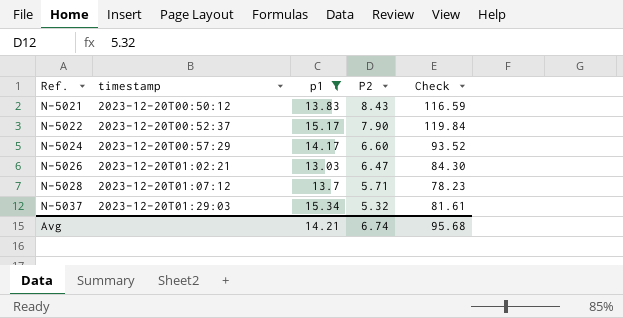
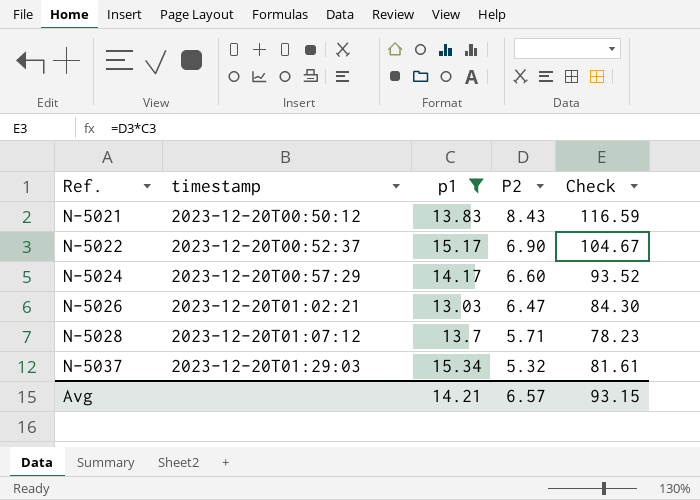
N-5022 | P2: 7.90 -> 6.90
N-5022 | Check: 119.84 -> 104.67
Avg | P2: 6.74 -> 6.57
Avg | Check: 95.68 -> 93.15

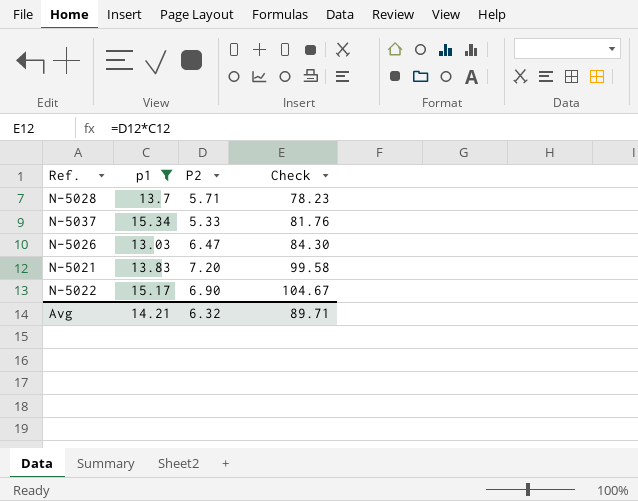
row order: Ref. ascending -> Check ascending
column timestamp | position: 2 -> none
row N-5024: 2023-12-20T00:57:29 | 14.17 | 6.60 | 93.52 -> none
N-5037 | P2: 5.32 -> 5.33
N-5037 | Check: 81.61 -> 81.76
N-5021 | P2: 8.43 -> 7.20
N-5021 | Check: 116.59 -> 99.58
Avg | P2: 6.57 -> 6.32
Avg | Check: 93.15 -> 89.71

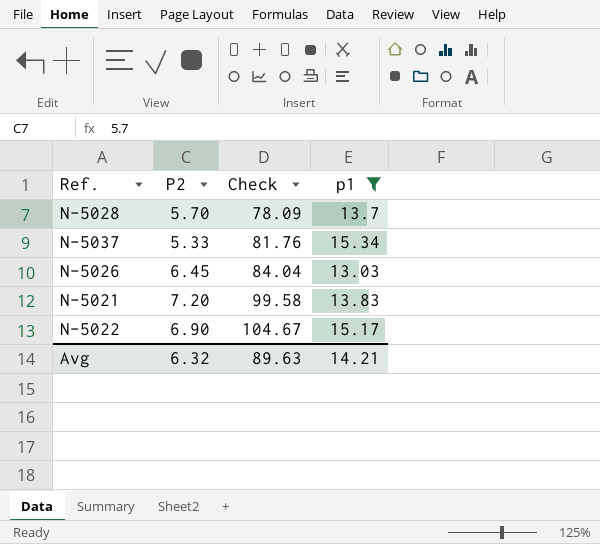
column p1 | position: 2 -> 4
N-5028 | P2: 5.71 -> 5.70
N-5028 | Check: 78.23 -> 78.09
N-5026 | P2: 6.47 -> 6.45
N-5026 | Check: 84.30 -> 84.04
Avg | Check: 89.71 -> 89.63

